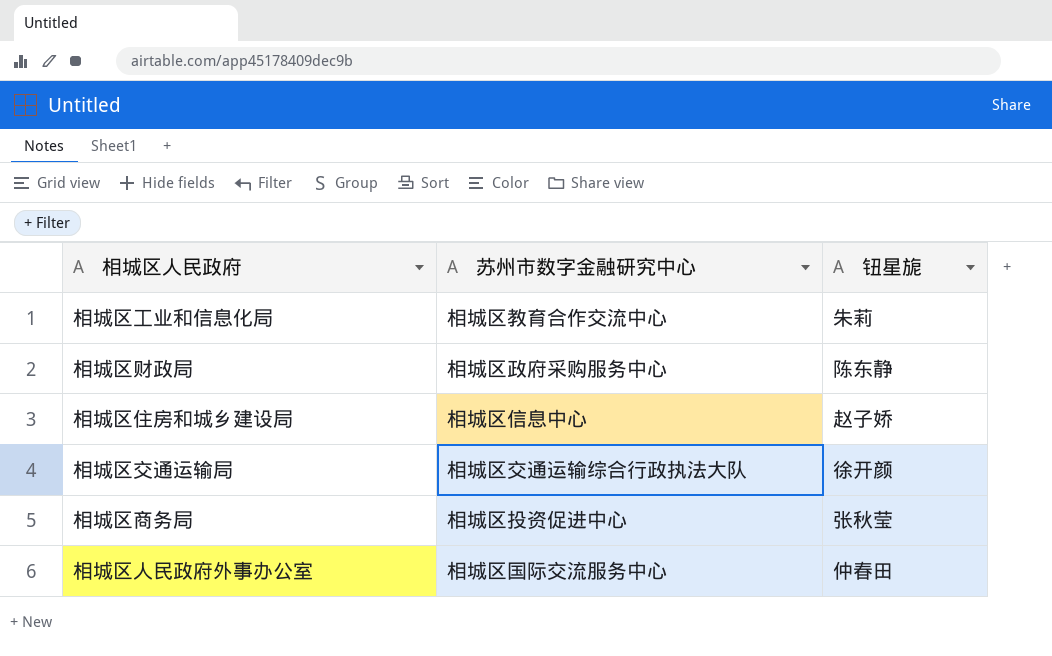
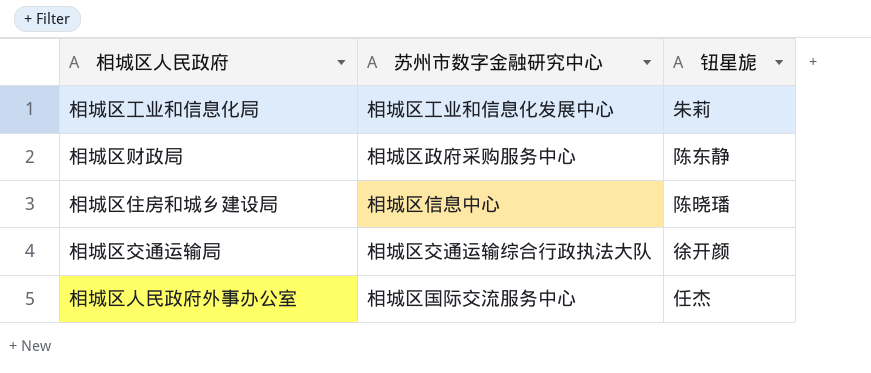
row 相城区商务局: 相城区投资促进中心 | 张秋莹 -> none
相城区工业和信息化局 | 苏州市数字金融研究中心: 相城区教育合作交流中心 -> 相城区工业和信息化发展中心
相城区住房和城乡建设局 | 钮星旎: 赵子娇 -> 陈晓璠
相城区人民政府外事办公室 | 钮星旎: 仲春田 -> 任杰

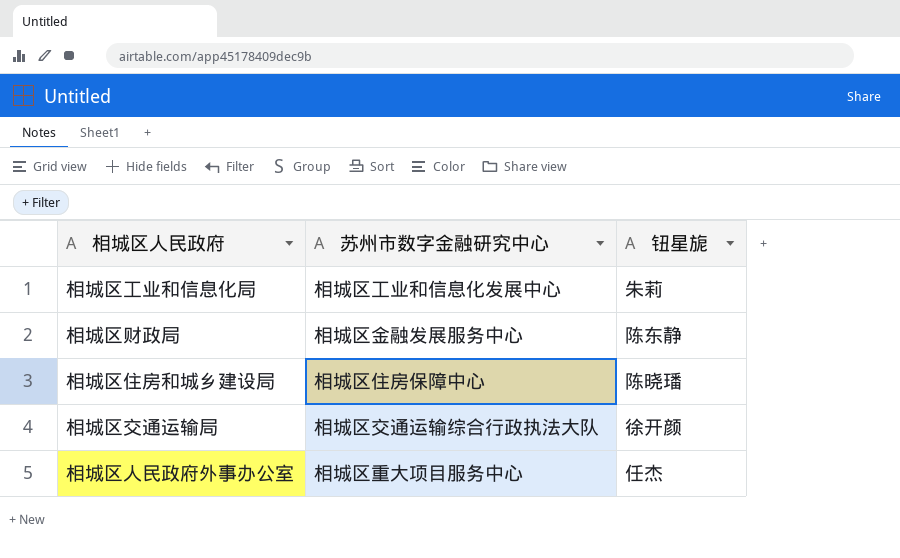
相城区财政局 | 苏州市数字金融研究中心: 相城区政府采购服务中心 -> 相城区金融发展服务中心
相城区住房和城乡建设局 | 苏州市数字金融研究中心: 相城区信息中心 -> 相城区住房保障中心
相城区人民政府外事办公室 | 苏州市数字金融研究中心: 相城区国际交流服务中心 -> 相城区重大项目服务中心

